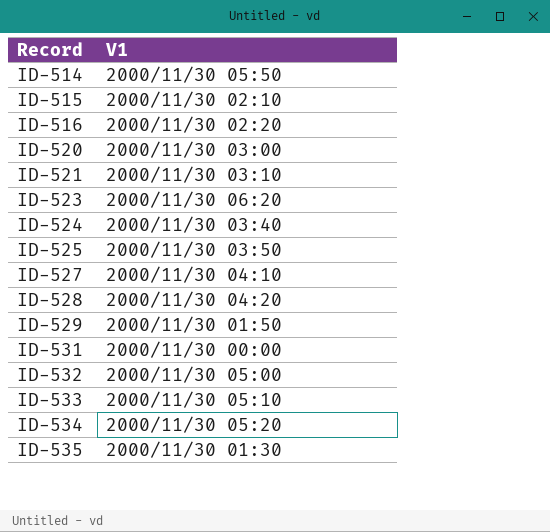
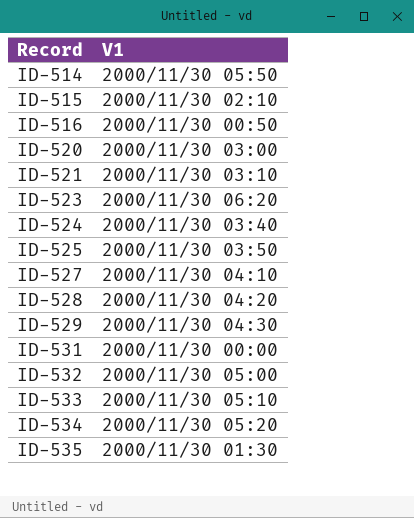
ID-516 | V1: 2000/11/30 02:20 -> 2000/11/30 00:50
ID-529 | V1: 2000/11/30 01:50 -> 2000/11/30 04:30

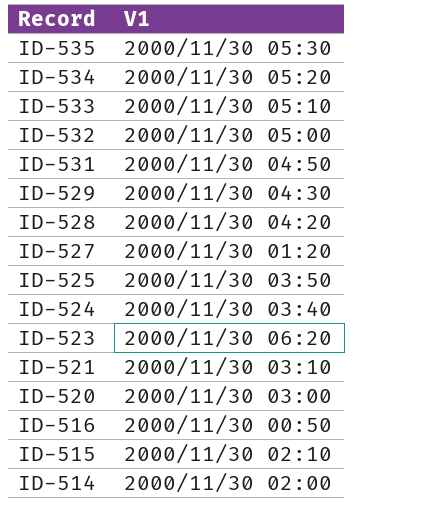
row order: Record ascending -> Record descending
ID-535 | V1: 2000/11/30 01:30 -> 2000/11/30 05:30
ID-531 | V1: 2000/11/30 00:00 -> 2000/11/30 04:50
ID-527 | V1: 2000/11/30 04:10 -> 2000/11/30 01:20
ID-514 | V1: 2000/11/30 05:50 -> 2000/11/30 02:00

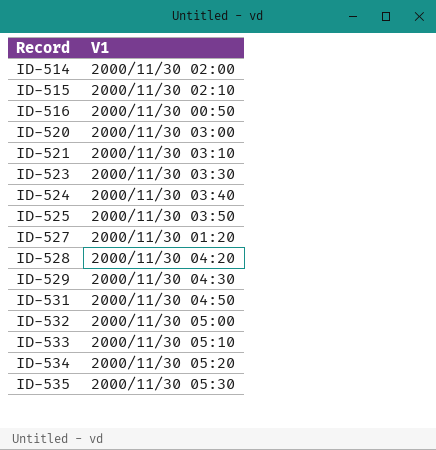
row order: Record descending -> Record ascending
ID-523 | V1: 2000/11/30 06:20 -> 2000/11/30 03:30

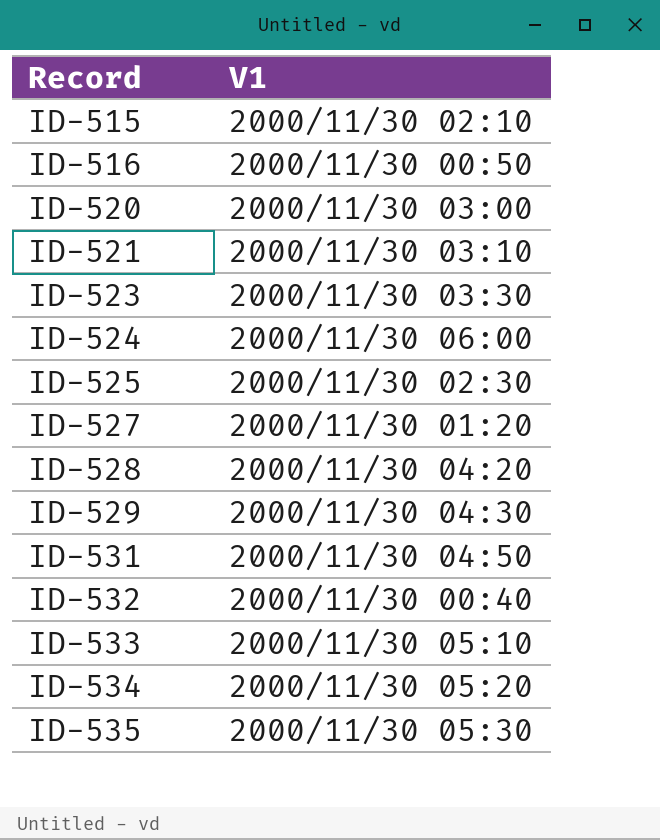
row ID-514: 2000/11/30 02:00 -> none
ID-524 | V1: 2000/11/30 03:40 -> 2000/11/30 06:00
ID-525 | V1: 2000/11/30 03:50 -> 2000/11/30 02:30
ID-532 | V1: 2000/11/30 05:00 -> 2000/11/30 00:40

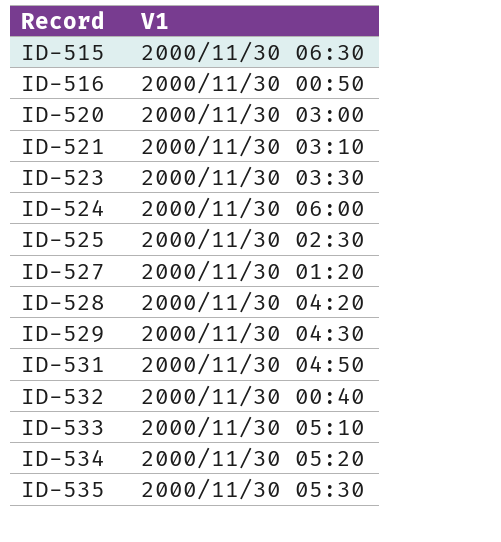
ID-515 | V1: 2000/11/30 02:10 -> 2000/11/30 06:30

